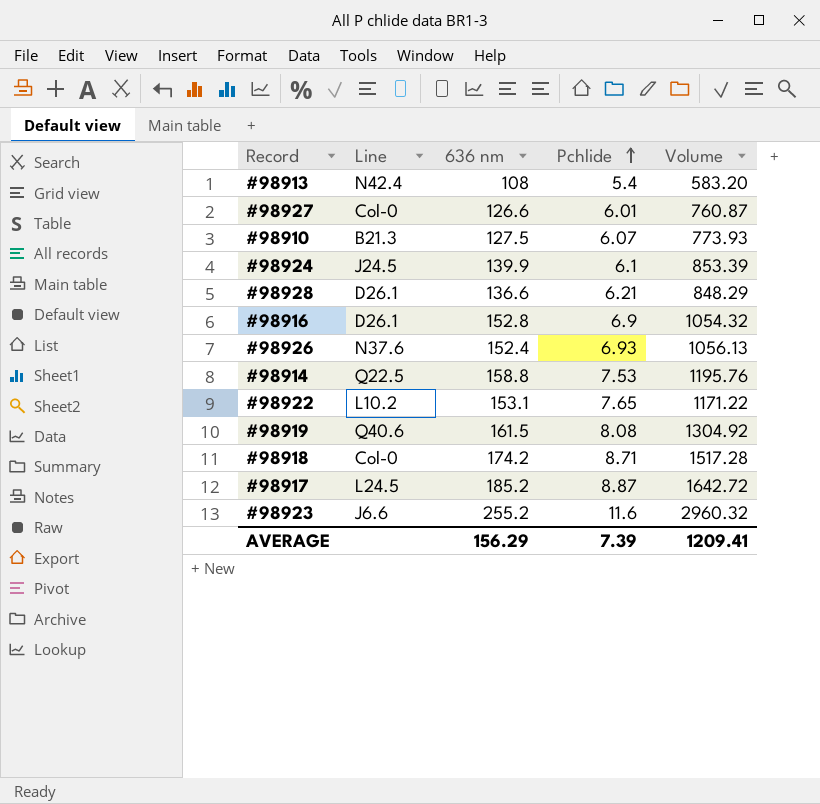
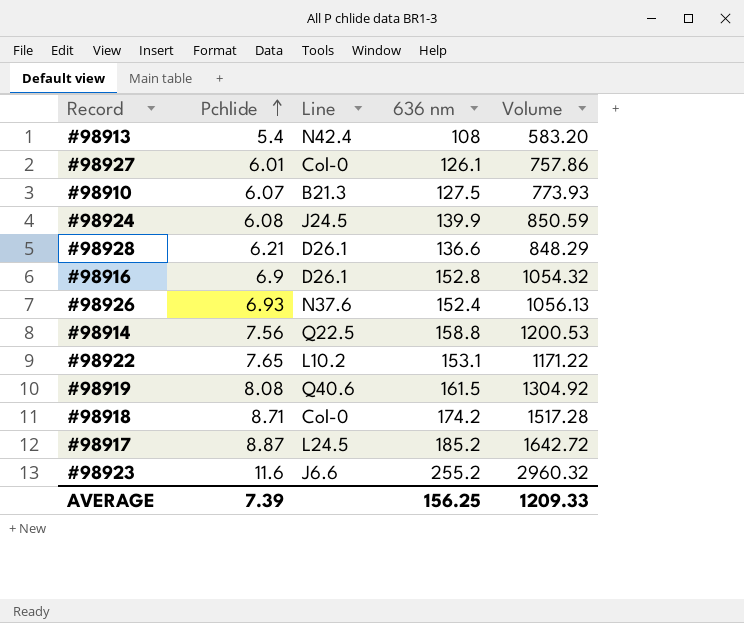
column Pchlide | position: 4 -> 2
#98927 | 636 nm: 126.6 -> 126.1
#98927 | Volume: 760.87 -> 757.86
#98924 | Pchlide: 6.1 -> 6.08
#98924 | Volume: 853.39 -> 850.59
#98914 | Pchlide: 7.53 -> 7.56
#98914 | Volume: 1195.76 -> 1200.53
AVERAGE | 636 nm: 156.29 -> 156.25
AVERAGE | Volume: 1209.41 -> 1209.33

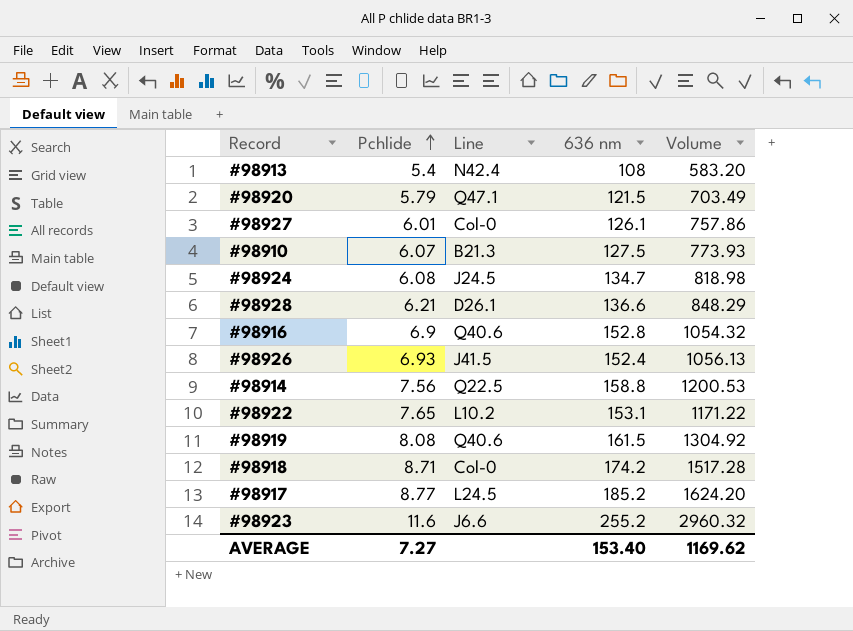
row #98920: none -> 5.79 | Q47.1 | 121.5 | 703.49
#98924 | 636 nm: 139.9 -> 134.7
#98924 | Volume: 850.59 -> 818.98
#98916 | Line: D26.1 -> Q40.6
#98926 | Line: N37.6 -> J41.5
#98917 | Pchlide: 8.87 -> 8.77
#98917 | Volume: 1642.72 -> 1624.20
AVERAGE | Pchlide: 7.39 -> 7.27
AVERAGE | 636 nm: 156.25 -> 153.40
AVERAGE | Volume: 1209.33 -> 1169.62

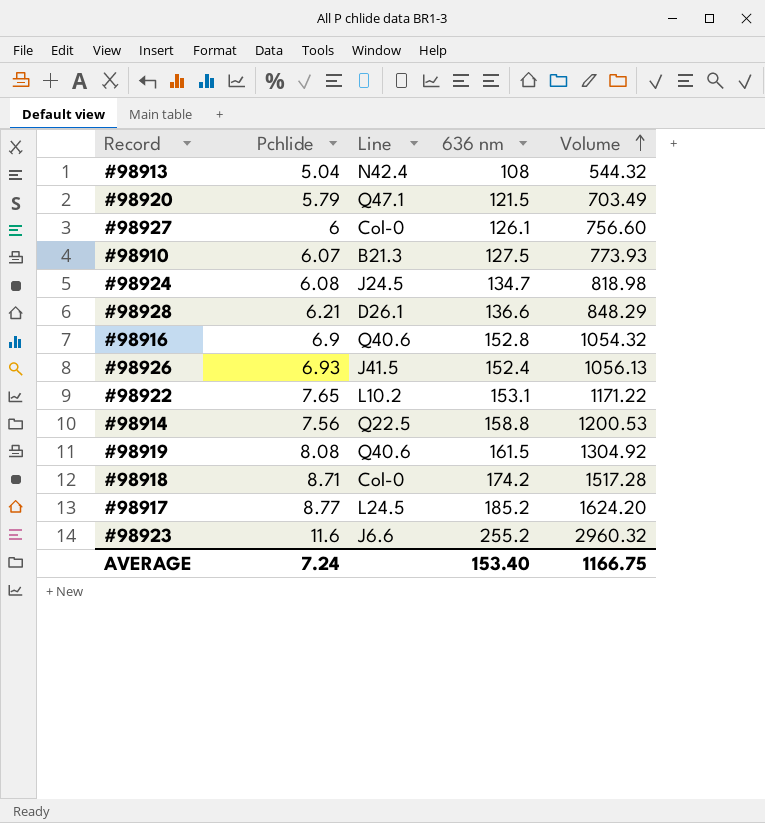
row order: Pchlide ascending -> Volume ascending
#98913 | Pchlide: 5.4 -> 5.04
#98913 | Volume: 583.20 -> 544.32
#98927 | Pchlide: 6.01 -> 6
#98927 | Volume: 757.86 -> 756.60
AVERAGE | Pchlide: 7.27 -> 7.24
AVERAGE | Volume: 1169.62 -> 1166.75

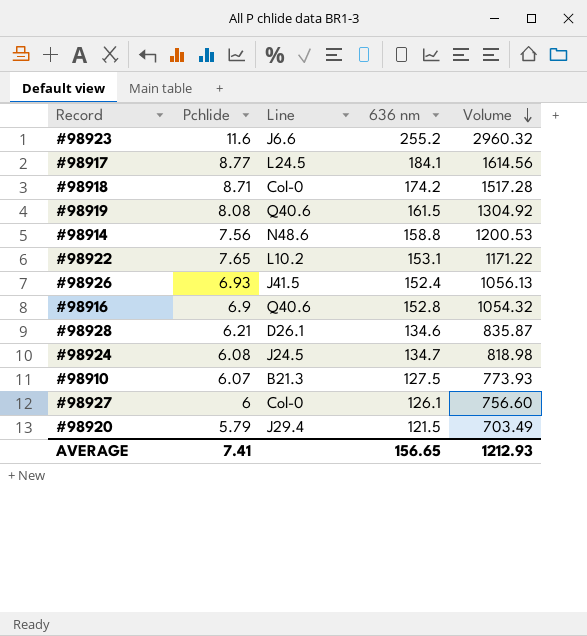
row order: Volume ascending -> Volume descending
row #98913: 5.04 | N42.4 | 108 | 544.32 -> none
#98917 | 636 nm: 185.2 -> 184.1
#98917 | Volume: 1624.20 -> 1614.56
#98914 | Line: Q22.5 -> N48.6
#98928 | 636 nm: 136.6 -> 134.6
#98928 | Volume: 848.29 -> 835.87
#98920 | Line: Q47.1 -> J29.4
AVERAGE | Pchlide: 7.24 -> 7.41
AVERAGE | 636 nm: 153.40 -> 156.65
AVERAGE | Volume: 1166.75 -> 1212.93

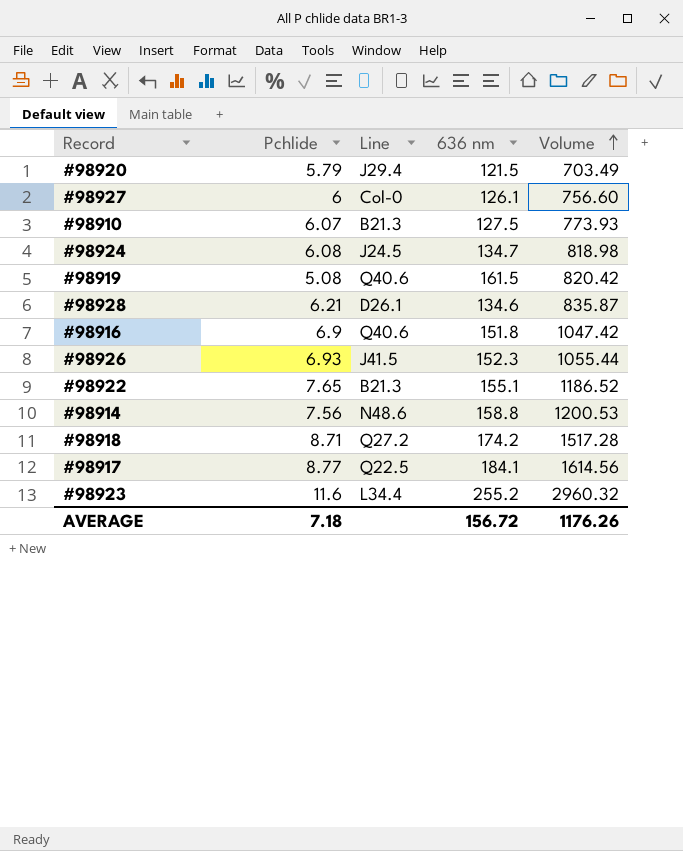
row order: Volume descending -> Volume ascending
#98919 | Pchlide: 8.08 -> 5.08
#98919 | Volume: 1304.92 -> 820.42
#98916 | 636 nm: 152.8 -> 151.8
#98916 | Volume: 1054.32 -> 1047.42
#98926 | 636 nm: 152.4 -> 152.3
#98926 | Volume: 1056.13 -> 1055.44
#98922 | Line: L10.2 -> B21.3
#98922 | 636 nm: 153.1 -> 155.1
#98922 | Volume: 1171.22 -> 1186.52
#98918 | Line: Col-0 -> Q27.2
#98917 | Line: L24.5 -> Q22.5
#98923 | Line: J6.6 -> L34.4
AVERAGE | Pchlide: 7.41 -> 7.18
AVERAGE | 636 nm: 156.65 -> 156.72
AVERAGE | Volume: 1212.93 -> 1176.26

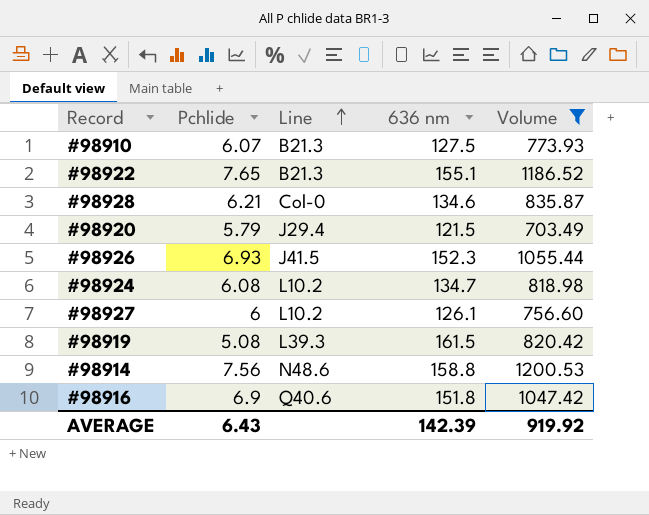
filter: none -> Volume <= 1200.53
row order: Volume ascending -> Line ascending
#98928 | Line: D26.1 -> Col-0
#98924 | Line: J24.5 -> L10.2
#98927 | Line: Col-0 -> L10.2
#98919 | Line: Q40.6 -> L39.3
AVERAGE | Pchlide: 7.18 -> 6.43
AVERAGE | 636 nm: 156.72 -> 142.39
AVERAGE | Volume: 1176.26 -> 919.92

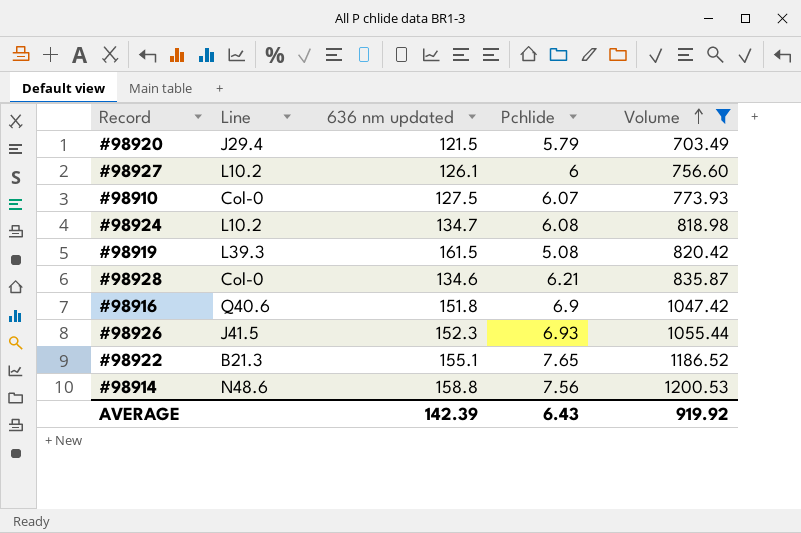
row order: Line ascending -> Volume ascending
column name: 636 nm -> 636 nm updated
column Pchlide | position: 2 -> 4
#98910 | Line: B21.3 -> Col-0

